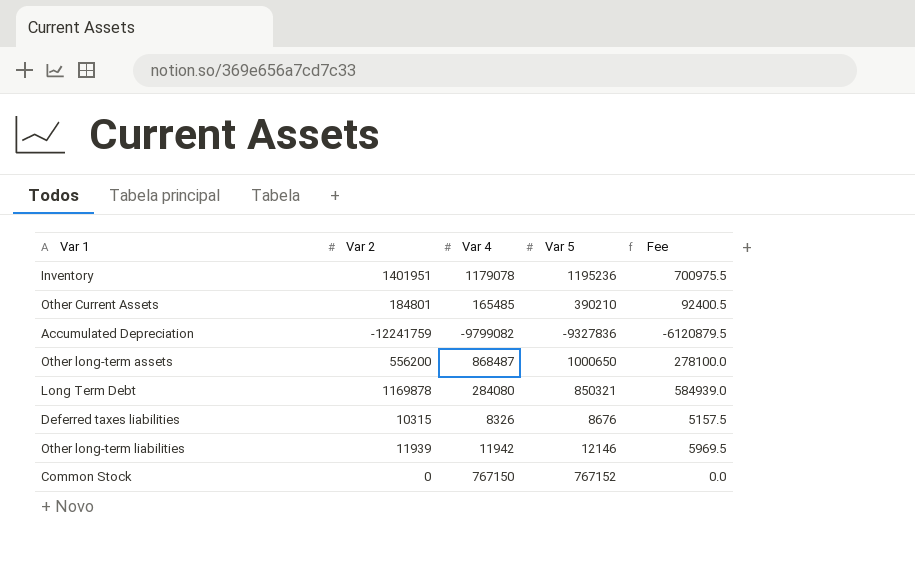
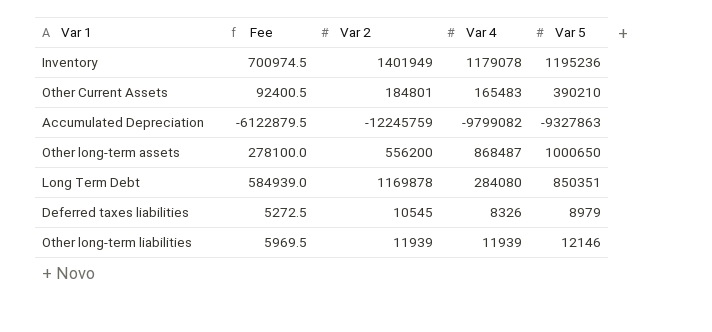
column Fee | position: 5 -> 2
row Common Stock: 0 | 767150 | 767152 | 0.0 -> none
Inventory | Fee: 700975.5 -> 700974.5
Inventory | Var 2: 1401951 -> 1401949
Other Current Assets | Var 4: 165485 -> 165483
Accumulated Depreciation | Fee: -6120879.5 -> -6122879.5
Accumulated Depreciation | Var 2: -12241759 -> -12245759
Accumulated Depreciation | Var 5: -9327836 -> -9327863
Long Term Debt | Var 5: 850321 -> 850351
Deferred taxes liabilities | Fee: 5157.5 -> 5272.5
Deferred taxes liabilities | Var 2: 10315 -> 10545
Deferred taxes liabilities | Var 5: 8676 -> 8979
Other long-term liabilities | Var 4: 11942 -> 11939

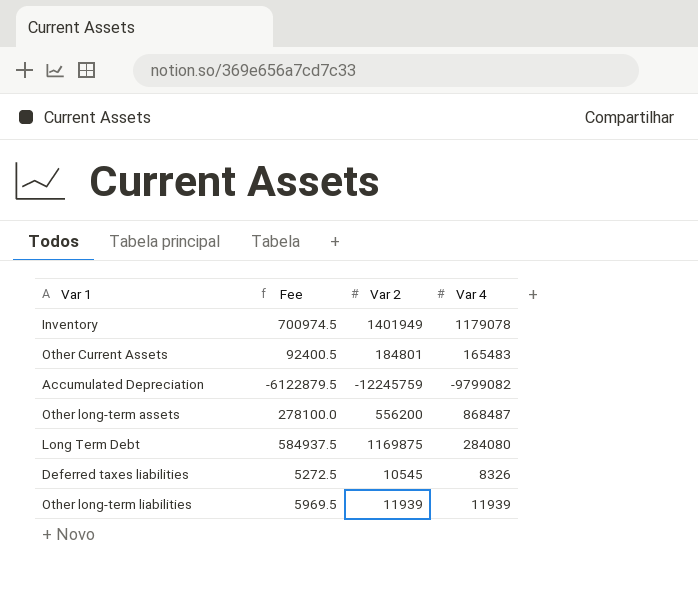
column Var 5 | position: 5 -> none
Long Term Debt | Fee: 584939.0 -> 584937.5
Long Term Debt | Var 2: 1169878 -> 1169875

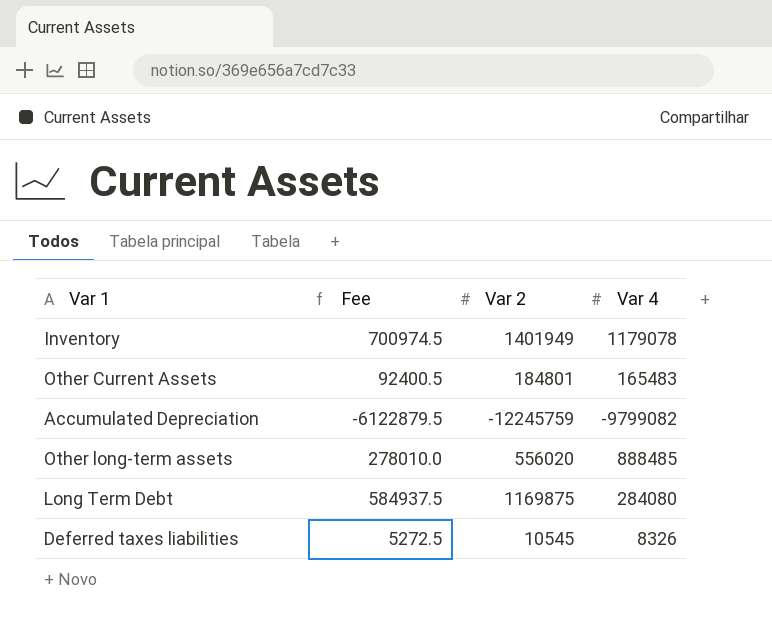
row Other long-term liabilities: 5969.5 | 11939 | 11939 -> none
Other long-term assets | Fee: 278100.0 -> 278010.0
Other long-term assets | Var 2: 556200 -> 556020
Other long-term assets | Var 4: 868487 -> 888485

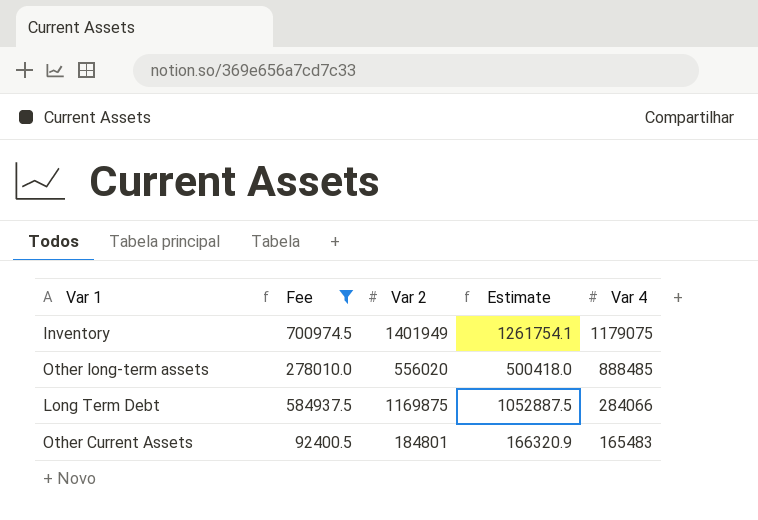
filter: none -> Fee >= 92400.5
row order: none -> Var 4 descending
column Estimate | formula: none -> [Var 2] * 0.9
Inventory | Var 4: 1179078 -> 1179075
Long Term Debt | Var 4: 284080 -> 284066

